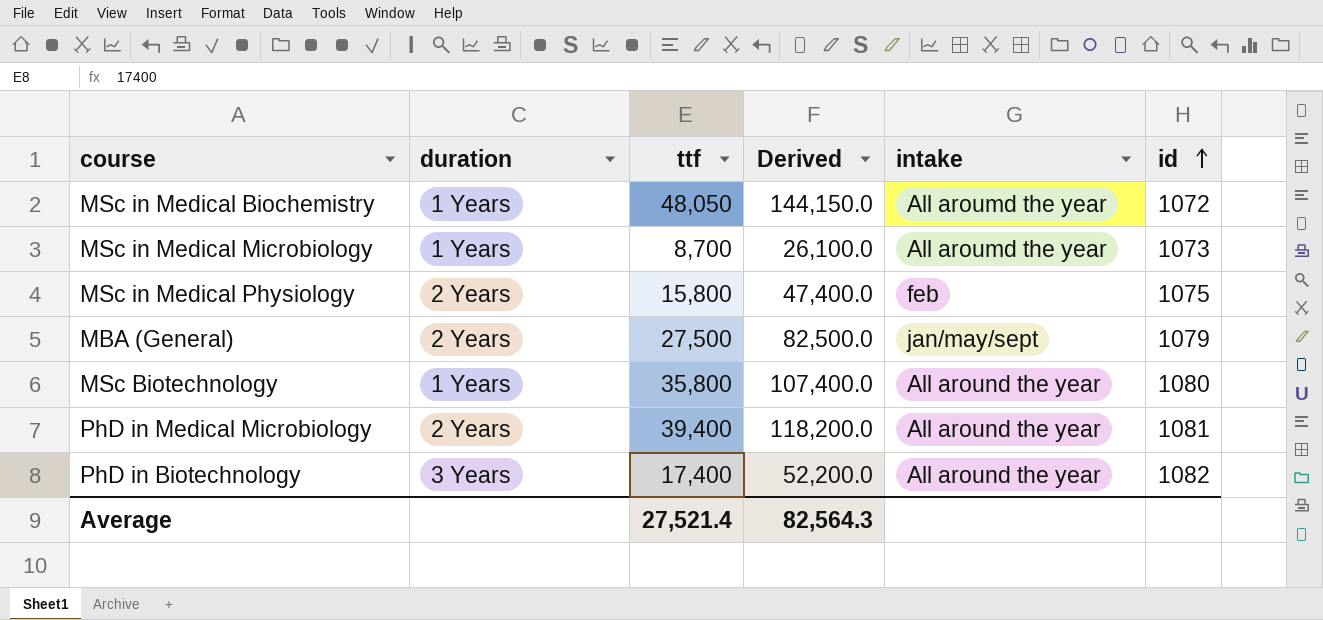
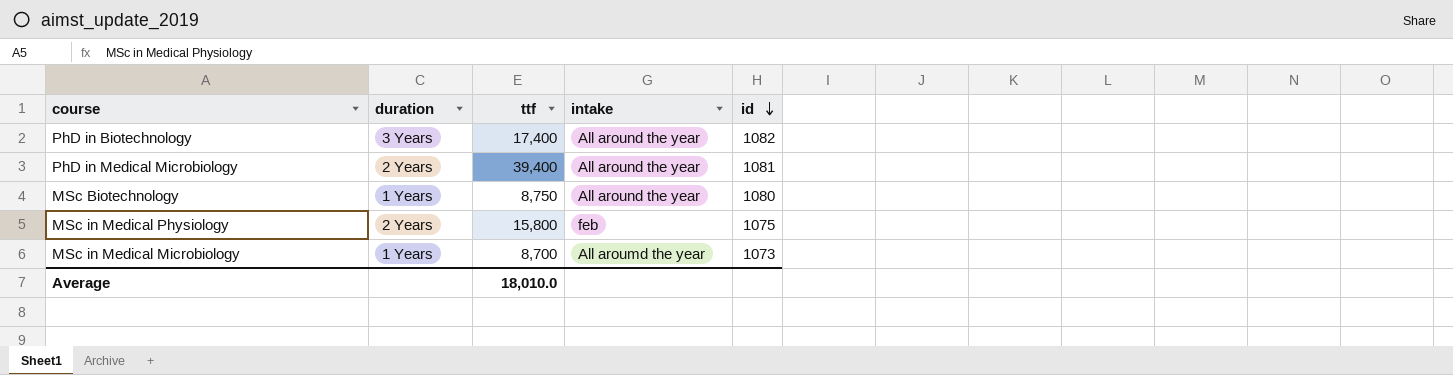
row order: id ascending -> id descending
column Derived | formula: [ttf] * 3 -> none
row MSc in Medical Biochemistry: 1 Years | 48,050 | 144,150.0 | All aroumd the year | 1072 -> none
row MBA (General): 2 Years | 27,500 | 82,500.0 | jan/may/sept | 1079 -> none
MSc Biotechnology | ttf: 35,800 -> 8,750
Average | ttf: 27,521.4 -> 18,010.0

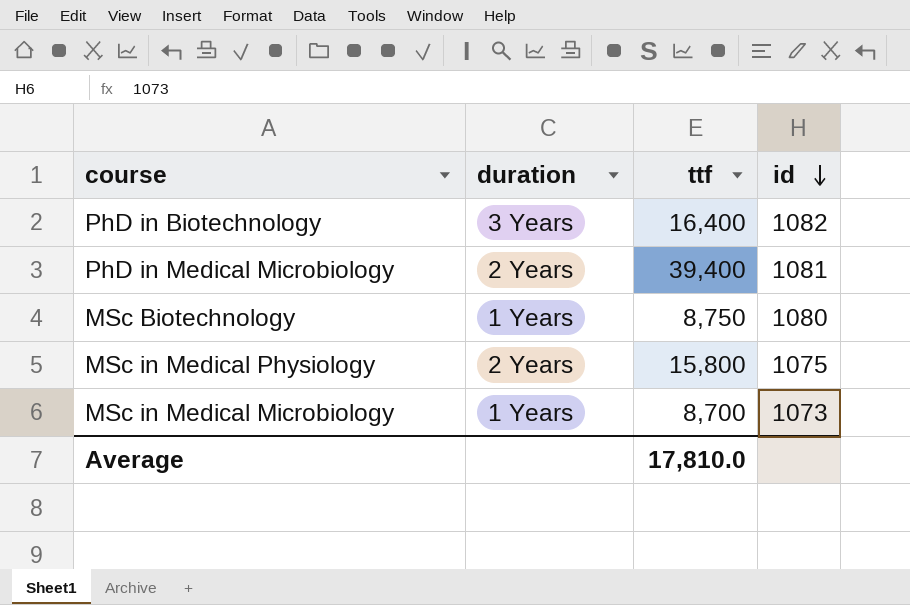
column intake | position: 4 -> none
PhD in Biotechnology | ttf: 17,400 -> 16,400
Average | ttf: 18,010.0 -> 17,810.0

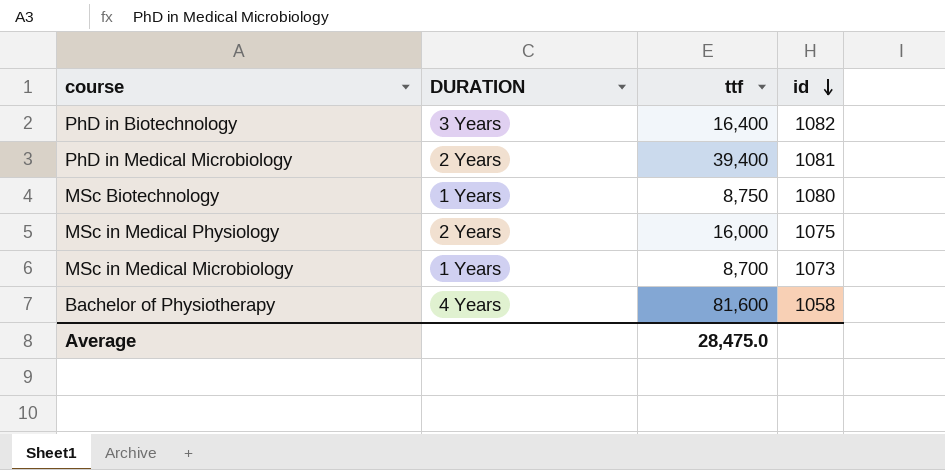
column name: duration -> DURATION
MSc in Medical Physiology | ttf: 15,800 -> 16,000
row Bachelor of Physiotherapy: none -> 4 Years | 81,600 | 1058
Average | ttf: 17,810.0 -> 28,475.0

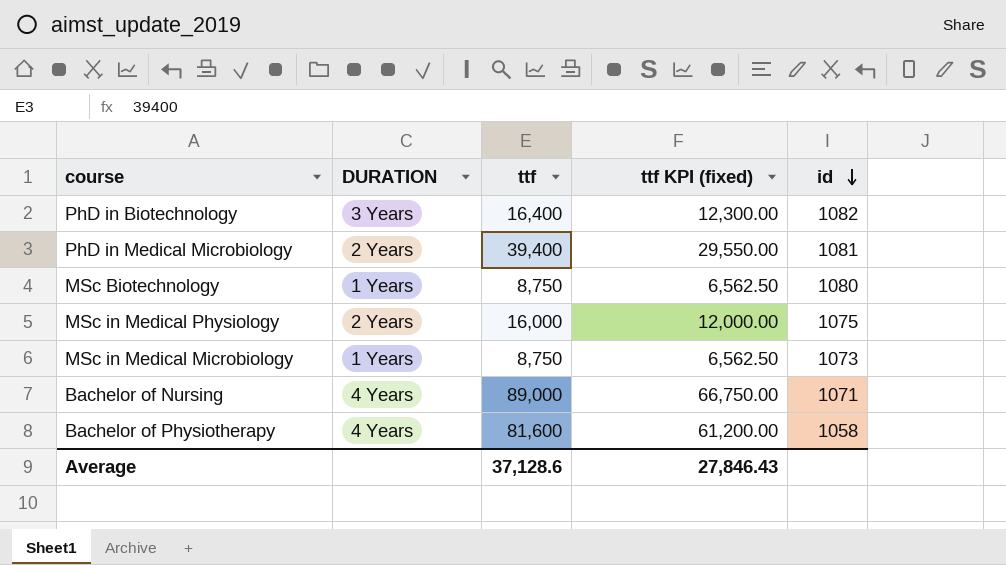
column ttf KPI (fixed) | formula: none -> [ttf] * 0.75
MSc in Medical Microbiology | ttf: 8,700 -> 8,750
row Bachelor of Nursing: none -> 4 Years | 89,000 | 66,750.00 | 1071
Average | ttf: 28,475.0 -> 37,128.6

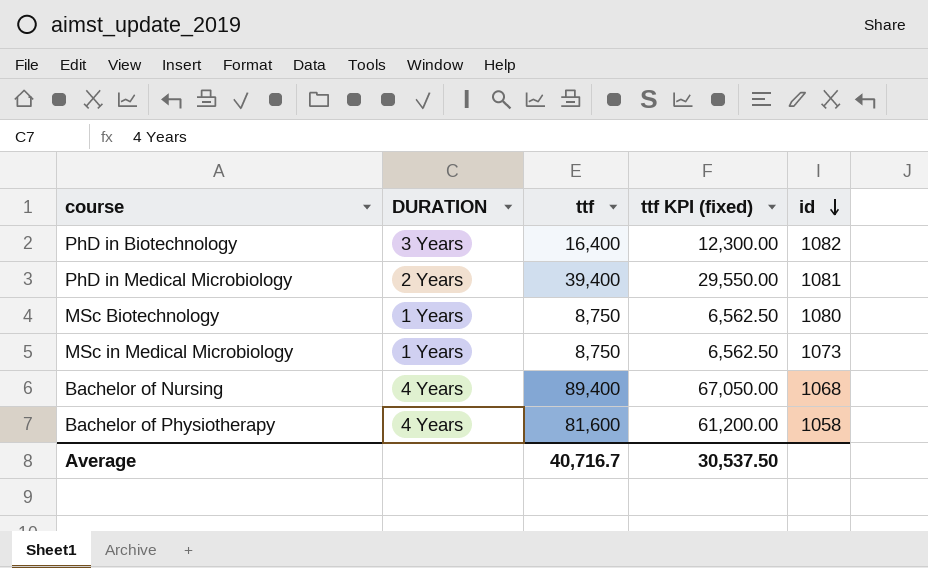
row MSc in Medical Physiology: 2 Years | 16,000 | 12,000.00 | 1075 -> none
Bachelor of Nursing | ttf: 89,000 -> 89,400
Bachelor of Nursing | ttf KPI (fixed): 66,750.00 -> 67,050.00
Bachelor of Nursing | id: 1071 -> 1068
Average | ttf: 37,128.6 -> 40,716.7
Average | ttf KPI (fixed): 27,846.43 -> 30,537.50

